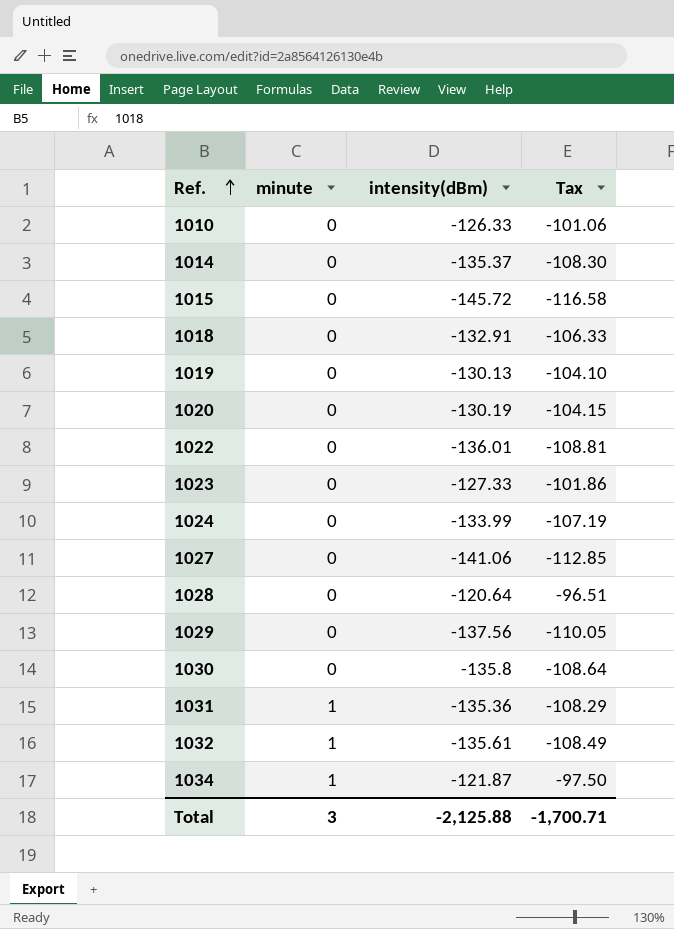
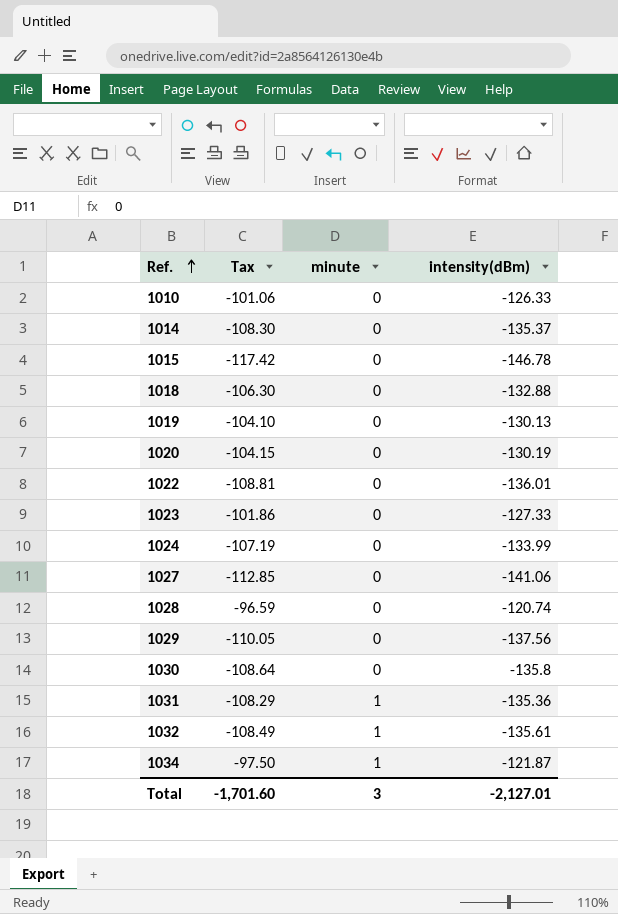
column Tax | position: 4 -> 2
1015 | Tax: -116.58 -> -117.42
1015 | intensity(dBm): -145.72 -> -146.78
1018 | Tax: -106.33 -> -106.30
1018 | intensity(dBm): -132.91 -> -132.88
1028 | Tax: -96.51 -> -96.59
1028 | intensity(dBm): -120.64 -> -120.74
Total | Tax: -1,700.71 -> -1,701.60
Total | intensity(dBm): -2,125.88 -> -2,127.01

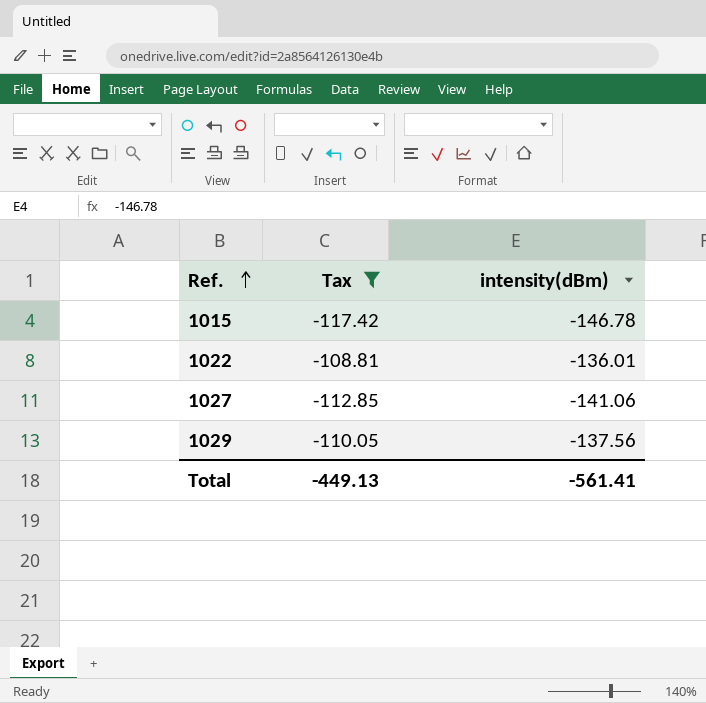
filter: none -> Tax <= -108.81
column minute | position: 3 -> none
Total | Tax: -1,701.60 -> -449.13
Total | intensity(dBm): -2,127.01 -> -561.41

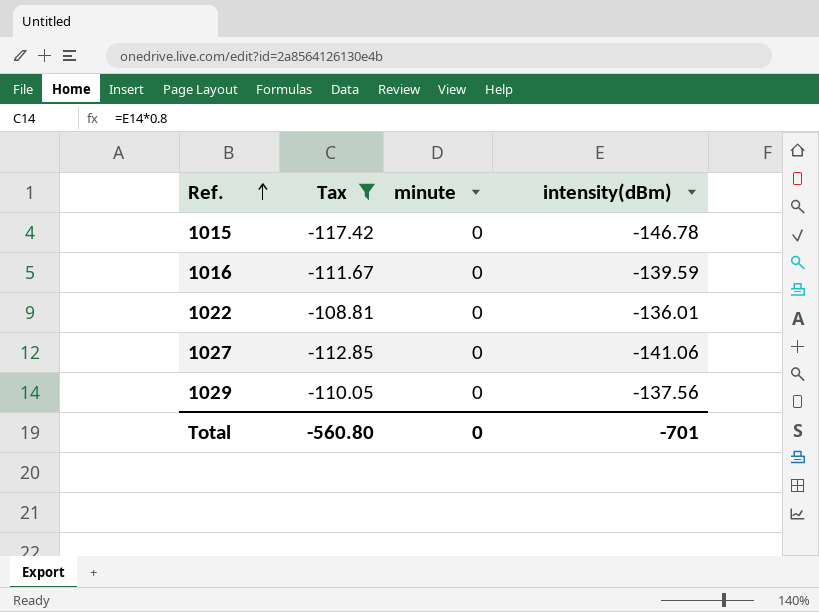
column minute | position: none -> 3
row 1016: none -> -111.67 | 0 | -139.59
Total | Tax: -449.13 -> -560.80
Total | intensity(dBm): -561.41 -> -701

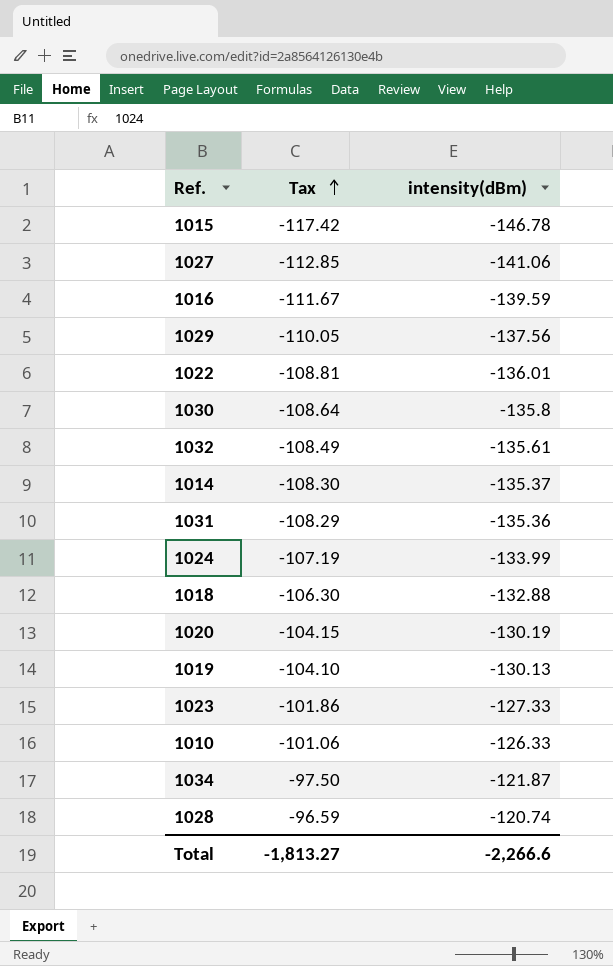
filter: Tax <= -108.81 -> none
row order: Ref. ascending -> Tax ascending
column minute | position: 3 -> none
Total | Tax: -560.80 -> -1,813.27
Total | intensity(dBm): -701 -> -2,266.6

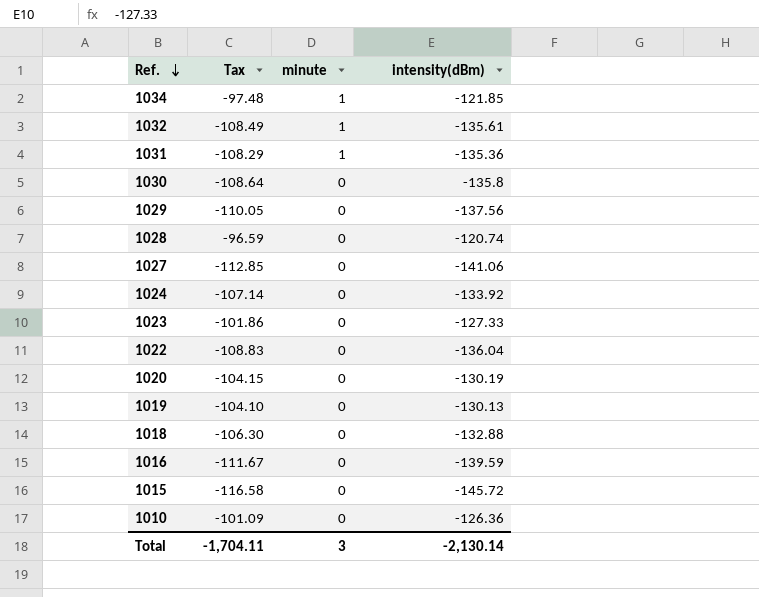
row order: Tax ascending -> Ref. descending
column minute | position: none -> 3
row 1014: -108.30 | -135.37 -> none
1034 | Tax: -97.50 -> -97.48
1034 | intensity(dBm): -121.87 -> -121.85
1024 | Tax: -107.19 -> -107.14
1024 | intensity(dBm): -133.99 -> -133.92
1022 | Tax: -108.81 -> -108.83
1022 | intensity(dBm): -136.01 -> -136.04
1015 | Tax: -117.42 -> -116.58
1015 | intensity(dBm): -146.78 -> -145.72
1010 | Tax: -101.06 -> -101.09
1010 | intensity(dBm): -126.33 -> -126.36
Total | Tax: -1,813.27 -> -1,704.11
Total | intensity(dBm): -2,266.6 -> -2,130.14

